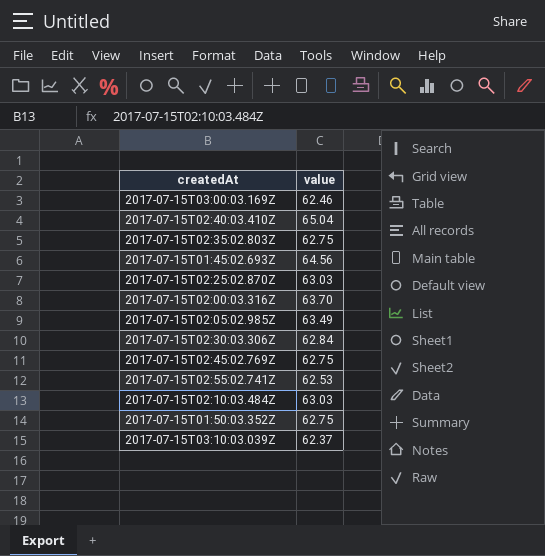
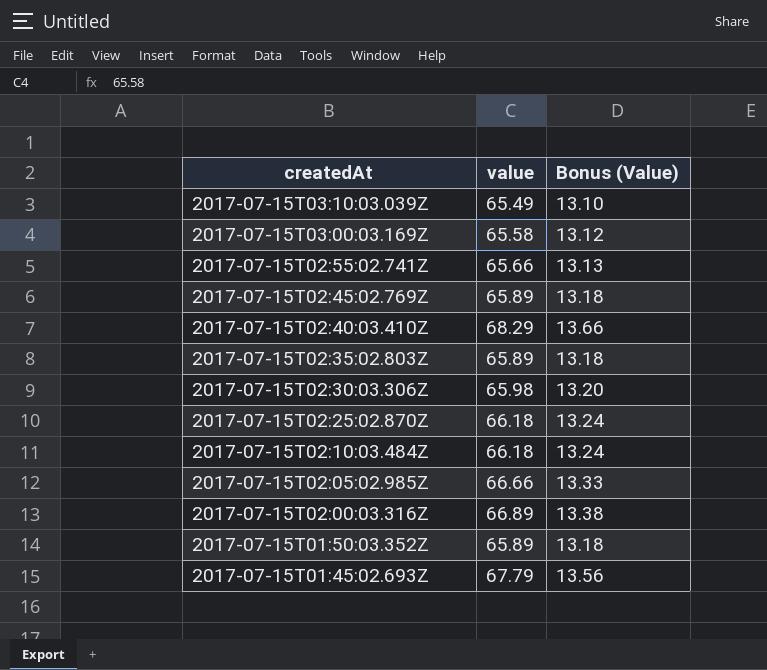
row order: none -> createdAt descending
column Bonus (Value) | formula: none -> [value] * 0.2
2017-07-15T03:10:03.039Z | value: 62.37 -> 65.49
2017-07-15T03:00:03.169Z | value: 62.46 -> 65.58
2017-07-15T02:55:02.741Z | value: 62.53 -> 65.66
2017-07-15T02:45:02.769Z | value: 62.75 -> 65.89
2017-07-15T02:40:03.410Z | value: 65.04 -> 68.29
2017-07-15T02:35:02.803Z | value: 62.75 -> 65.89
2017-07-15T02:30:03.306Z | value: 62.84 -> 65.98
2017-07-15T02:25:02.870Z | value: 63.03 -> 66.18
2017-07-15T02:10:03.484Z | value: 63.03 -> 66.18
2017-07-15T02:05:02.985Z | value: 63.49 -> 66.66
2017-07-15T02:00:03.316Z | value: 63.70 -> 66.89
2017-07-15T01:50:03.352Z | value: 62.75 -> 65.89
2017-07-15T01:45:02.693Z | value: 64.56 -> 67.79

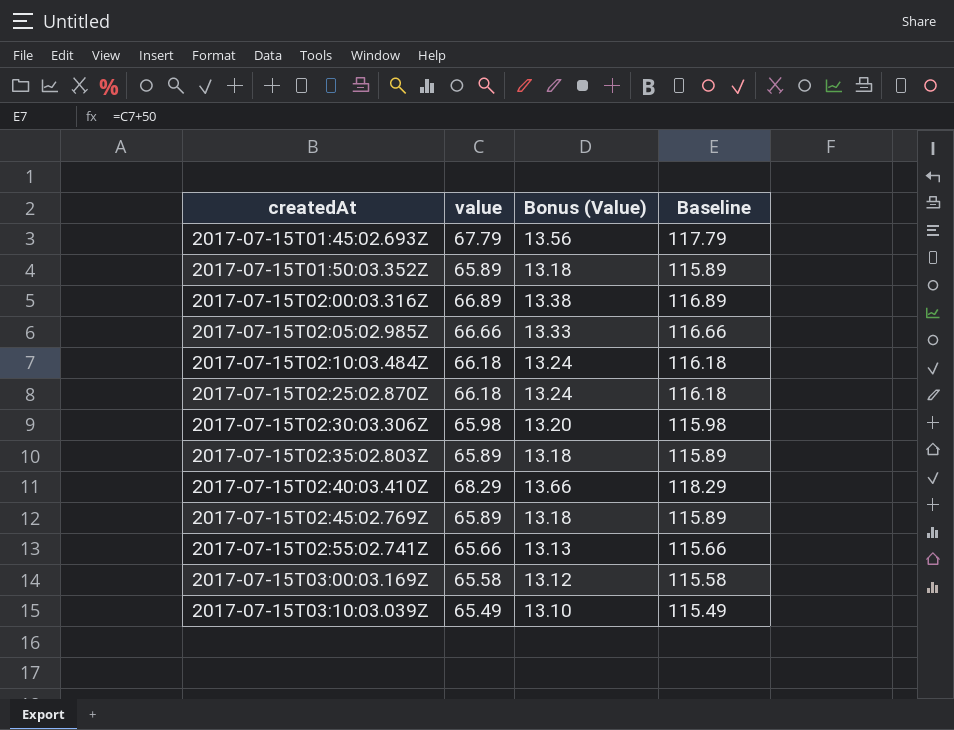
row order: createdAt descending -> createdAt ascending
column Baseline | formula: none -> [value] + 50

